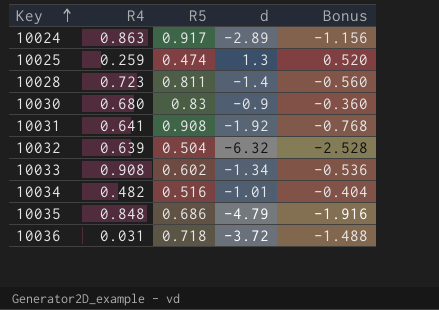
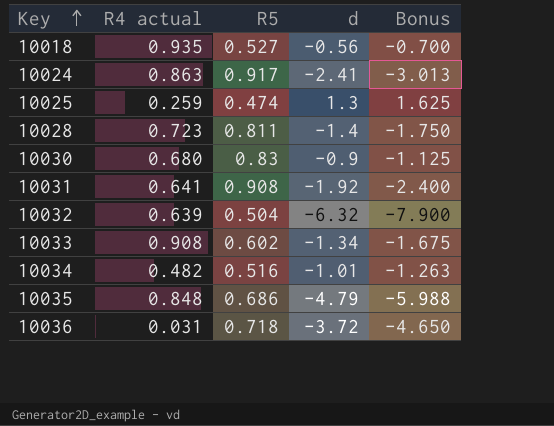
column name: R4 -> R4 actual
column Bonus | formula: [d] * 0.4 -> [d] * 1.25
row 10018: none -> 0.935 | 0.527 | -0.56 | -0.700
10024 | d: -2.89 -> -2.41

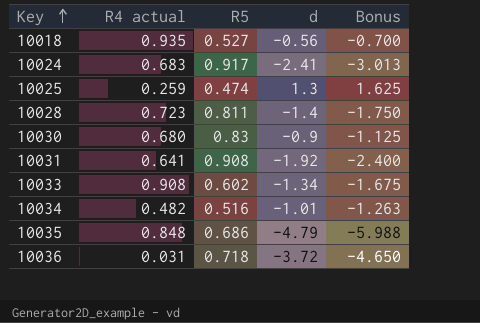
row 10032: 0.639 | 0.504 | -6.32 | -7.900 -> none
10024 | R4 actual: 0.863 -> 0.683

